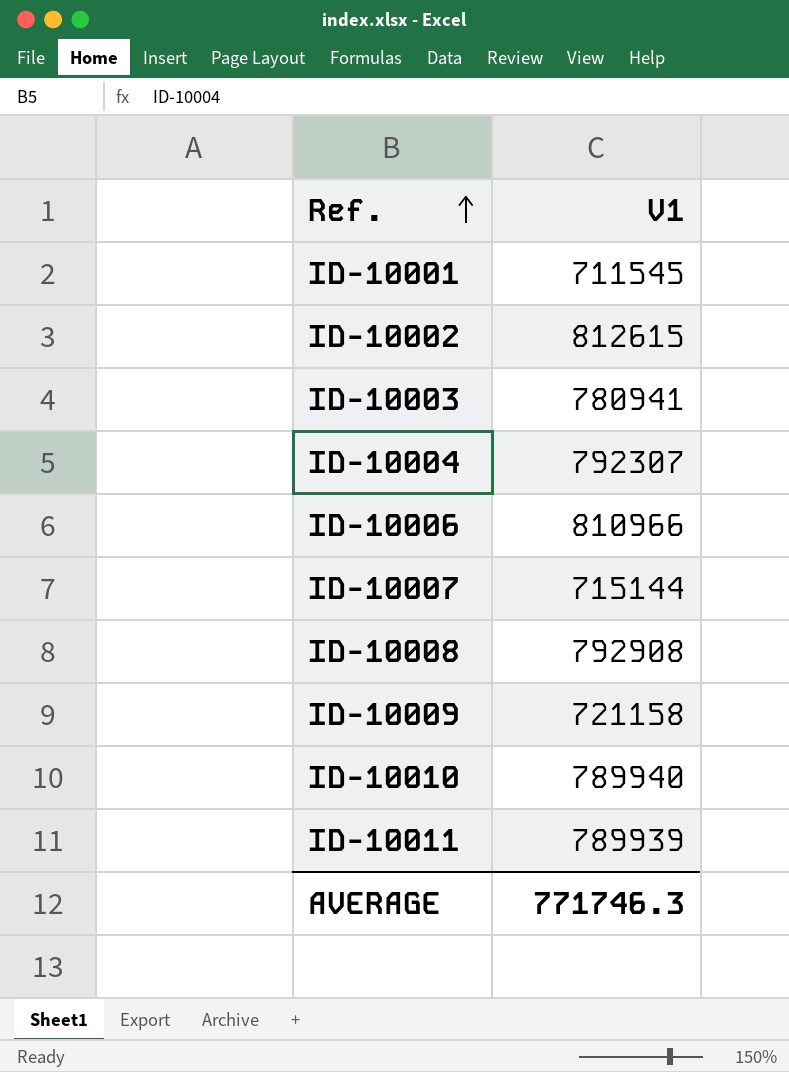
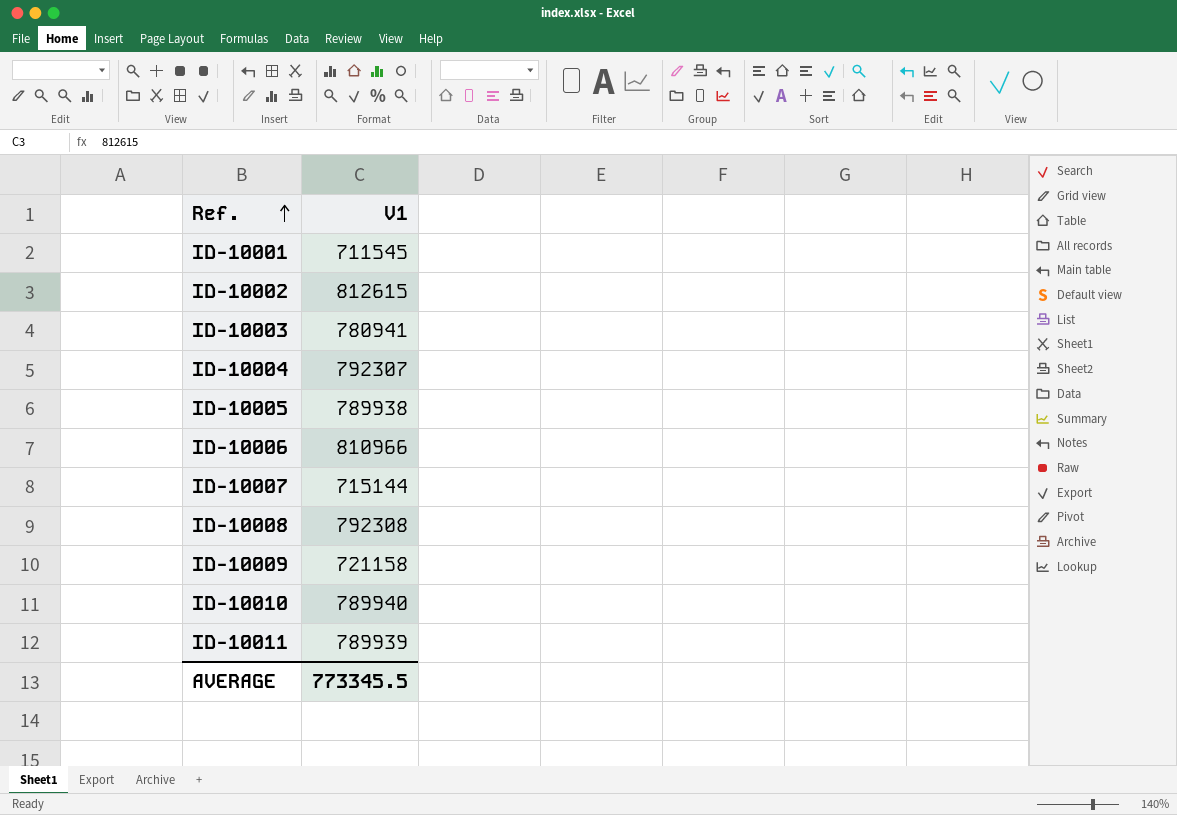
row ID-10005: none -> 789938
ID-10008 | V1: 792908 -> 792308
AVERAGE | V1: 771746.3 -> 773345.5

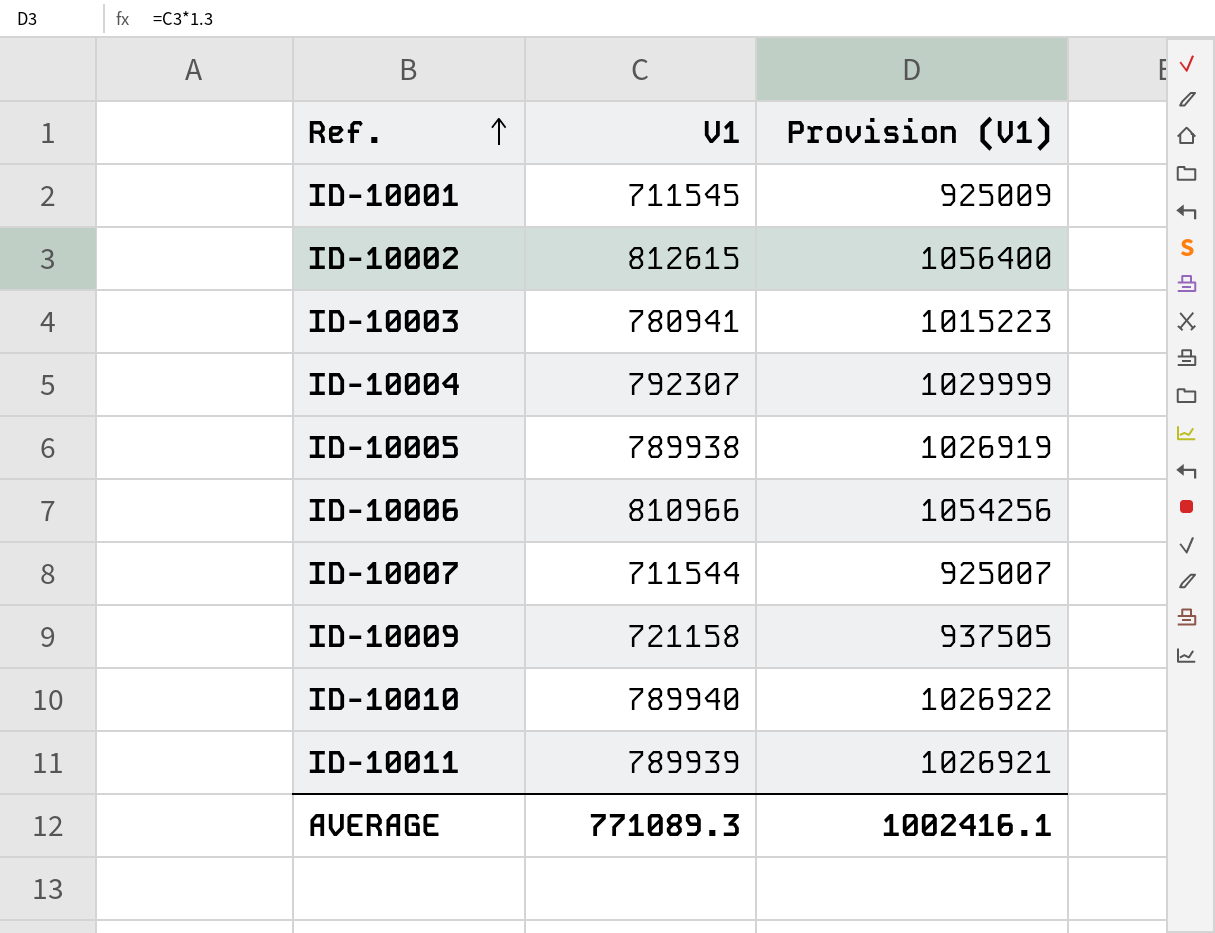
column Provision (V1) | formula: none -> [V1] * 1.3
row ID-10008: 792308 -> none
ID-10007 | V1: 715144 -> 711544
AVERAGE | V1: 773345.5 -> 771089.3

